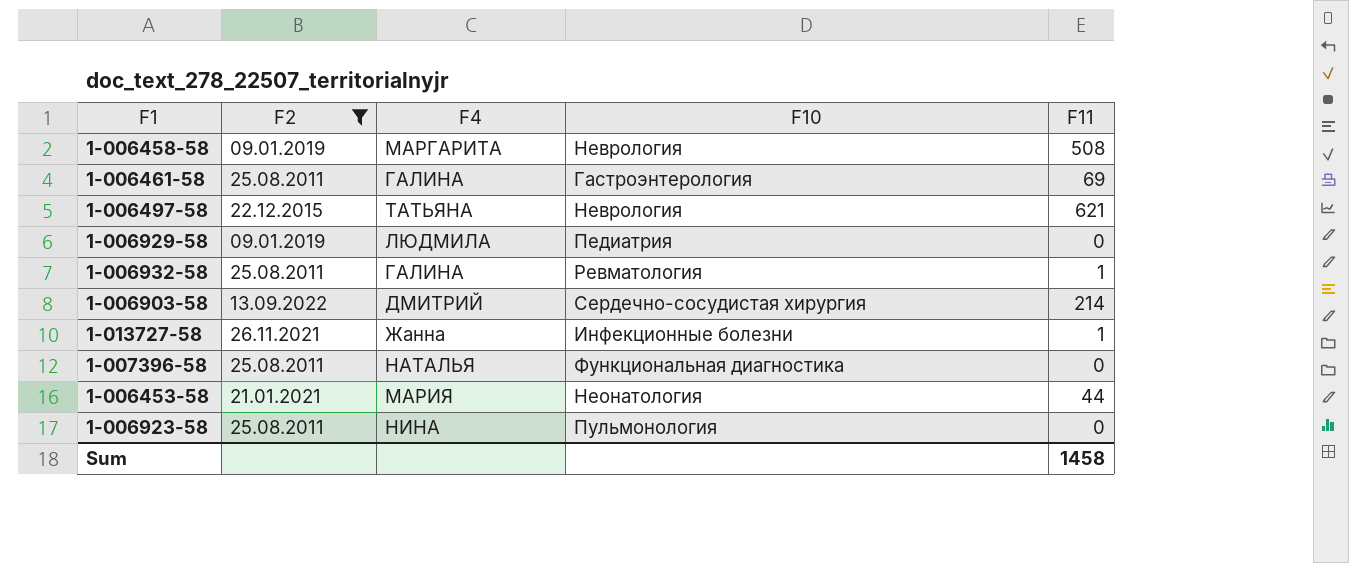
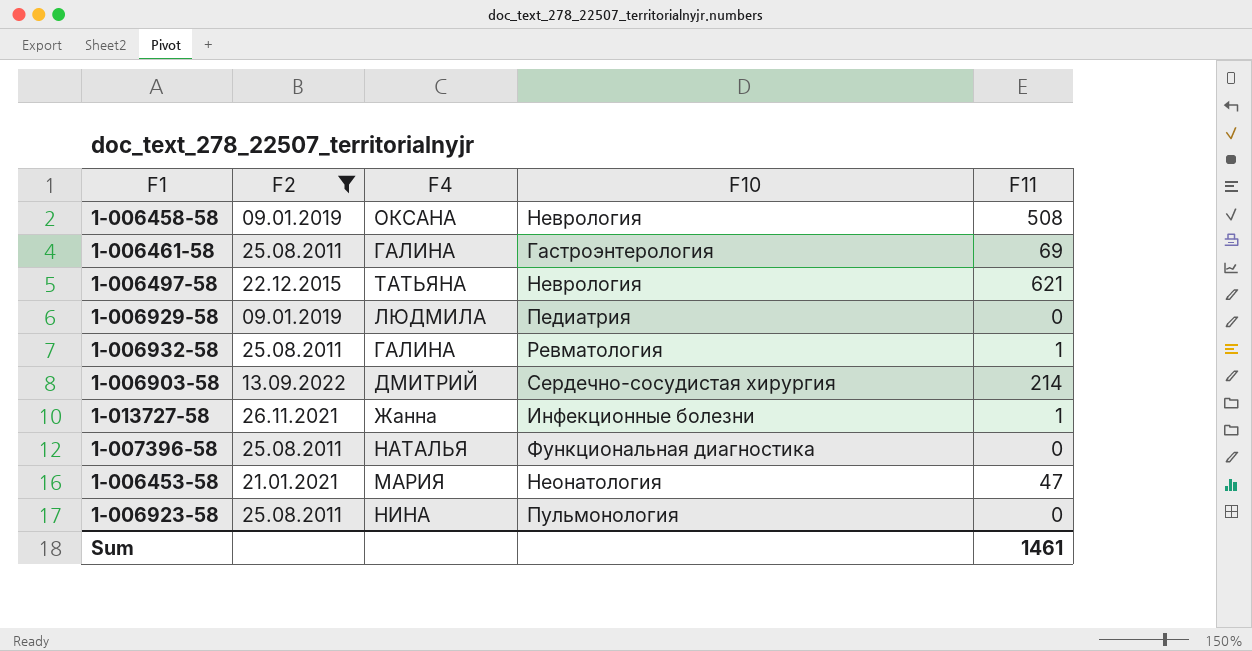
1-006458-58 | F4: МАРГАРИТА -> ОКСАНА
1-006453-58 | F11: 44 -> 47
Sum | F11: 1458 -> 1461

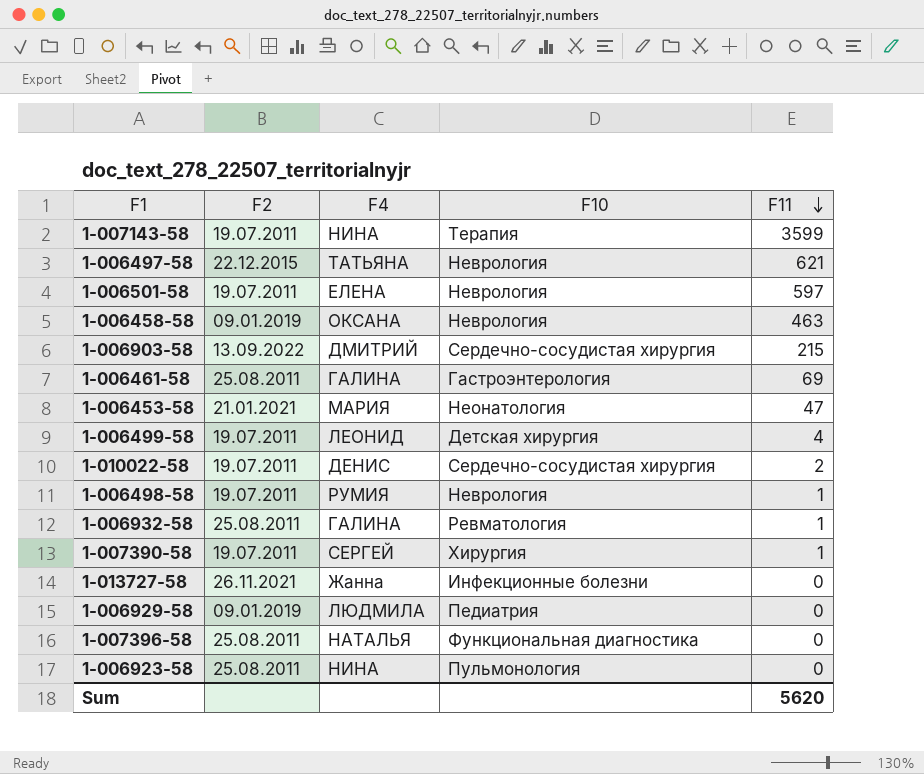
filter: F2 != 19.07.2011 -> none
row order: none -> F11 descending
1-006458-58 | F11: 508 -> 463
1-006903-58 | F11: 214 -> 215
1-013727-58 | F11: 1 -> 0
Sum | F11: 1461 -> 5620

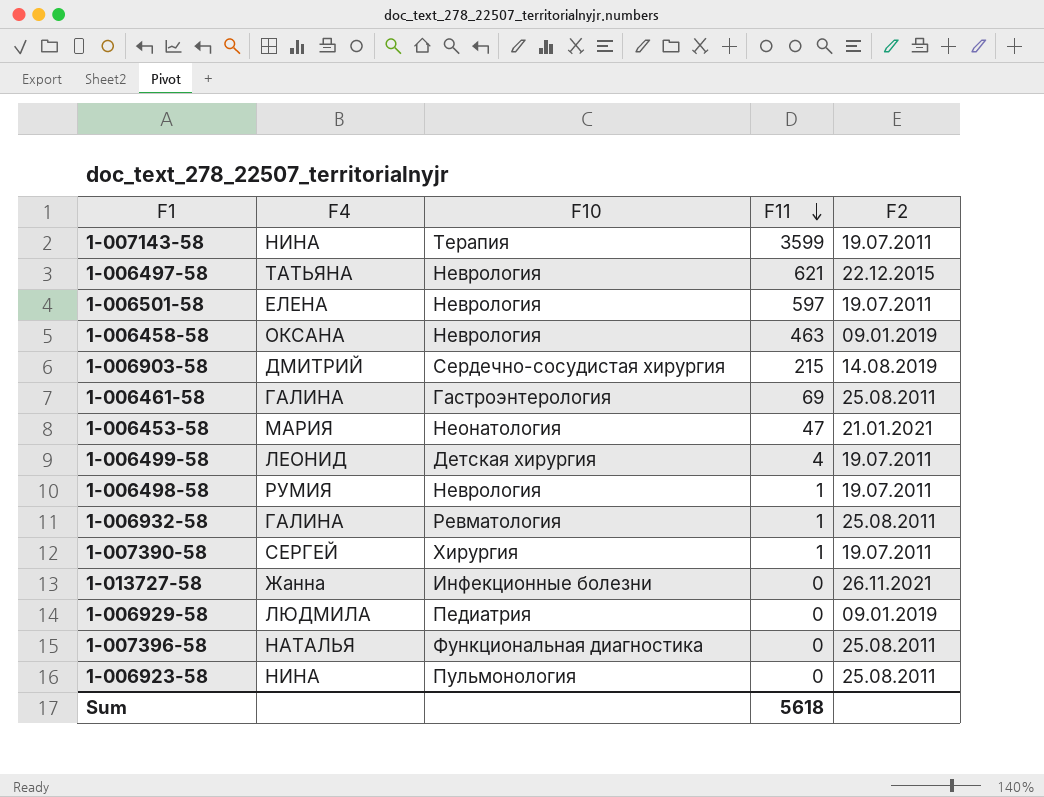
column F2 | position: 2 -> 5
row 1-010022-58: 19.07.2011 | ДЕНИС | Сердечно-сосудистая хирургия | 2 -> none
1-006903-58 | F2: 13.09.2022 -> 14.08.2019
Sum | F11: 5620 -> 5618

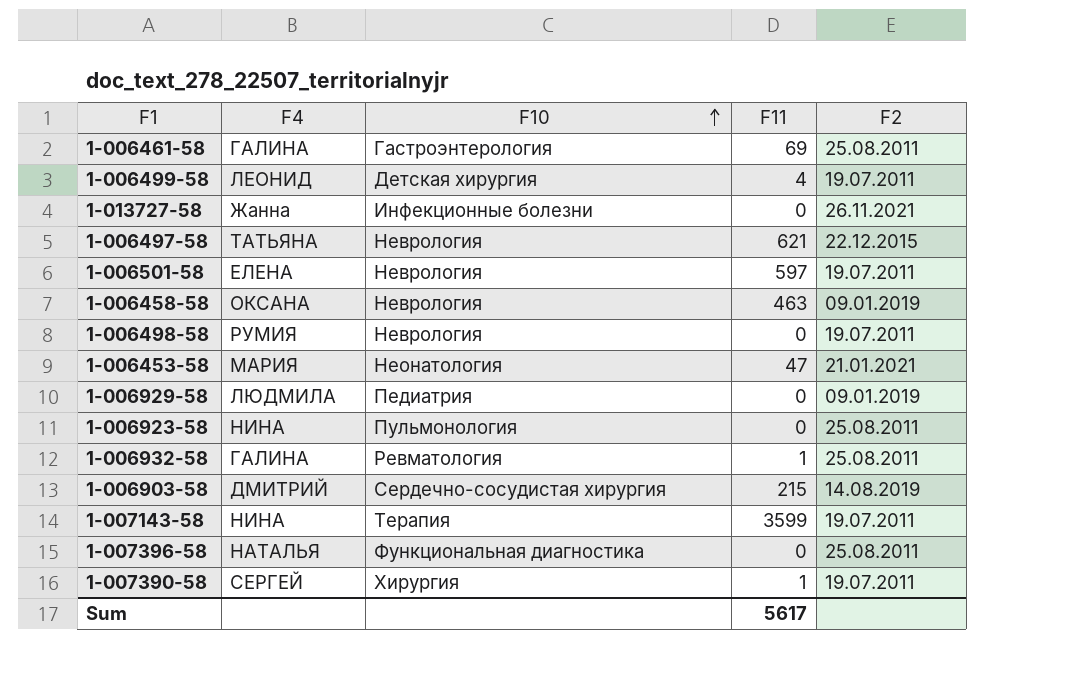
row order: F11 descending -> F10 ascending
1-006498-58 | F11: 1 -> 0
Sum | F11: 5618 -> 5617

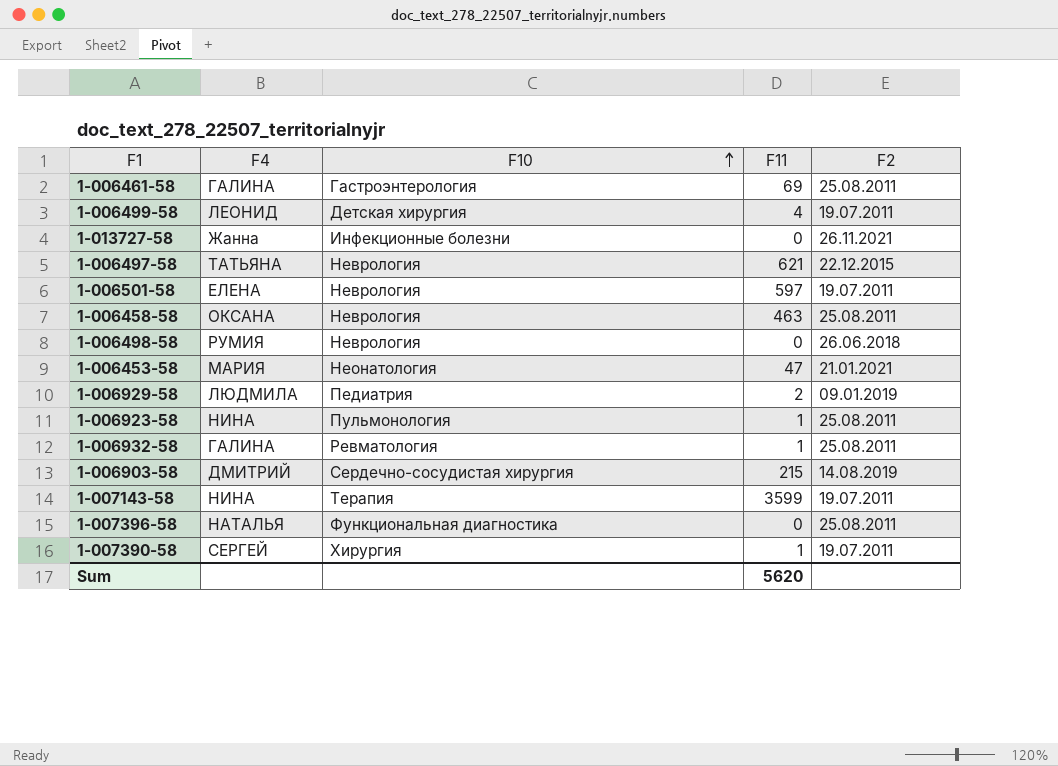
1-006458-58 | F2: 09.01.2019 -> 25.08.2011
1-006498-58 | F2: 19.07.2011 -> 26.06.2018
1-006929-58 | F11: 0 -> 2
1-006923-58 | F11: 0 -> 1
Sum | F11: 5617 -> 5620

